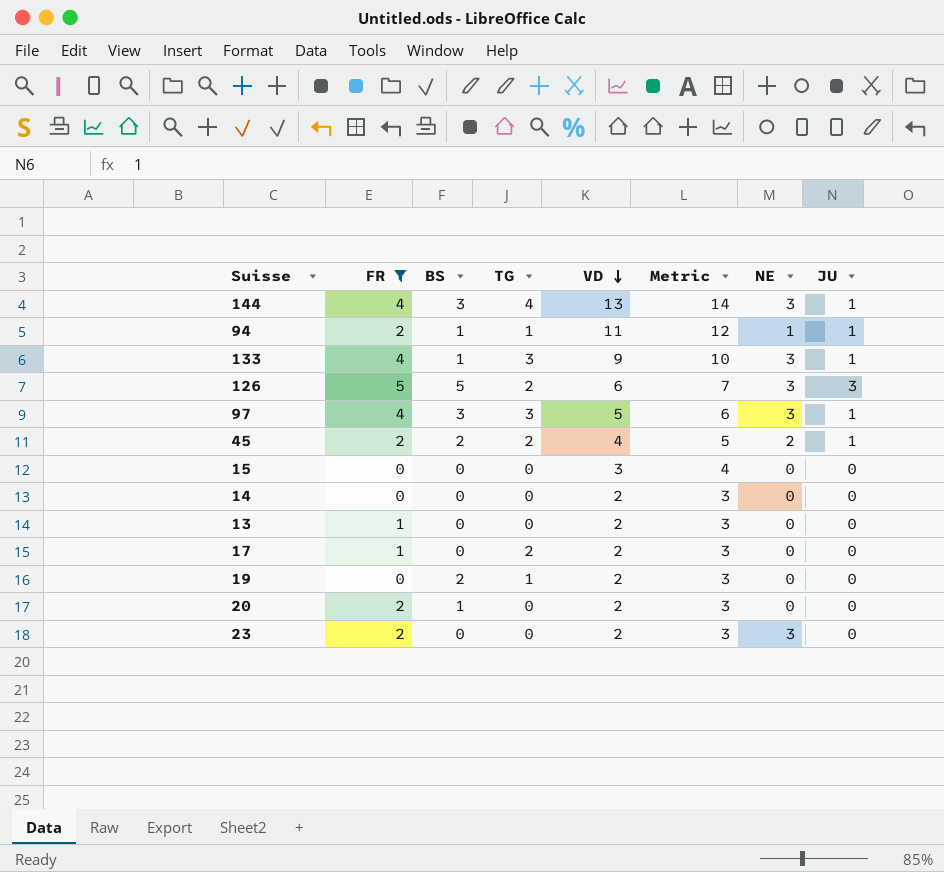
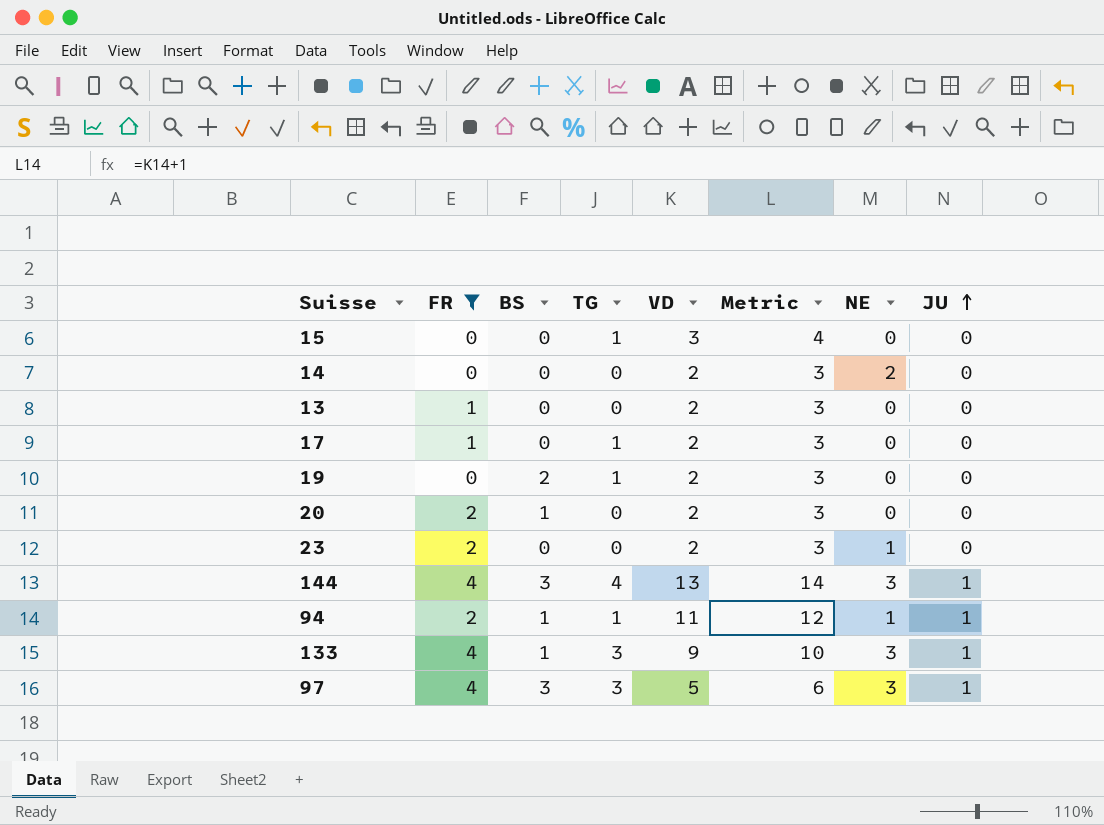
row order: VD descending -> JU ascending
row 126: 5 | 5 | 2 | 6 | 7 | 3 | 3 -> none
row 45: 2 | 2 | 2 | 4 | 5 | 2 | 1 -> none
15 | TG: 0 -> 1
14 | NE: 0 -> 2
17 | TG: 2 -> 1
23 | NE: 3 -> 1

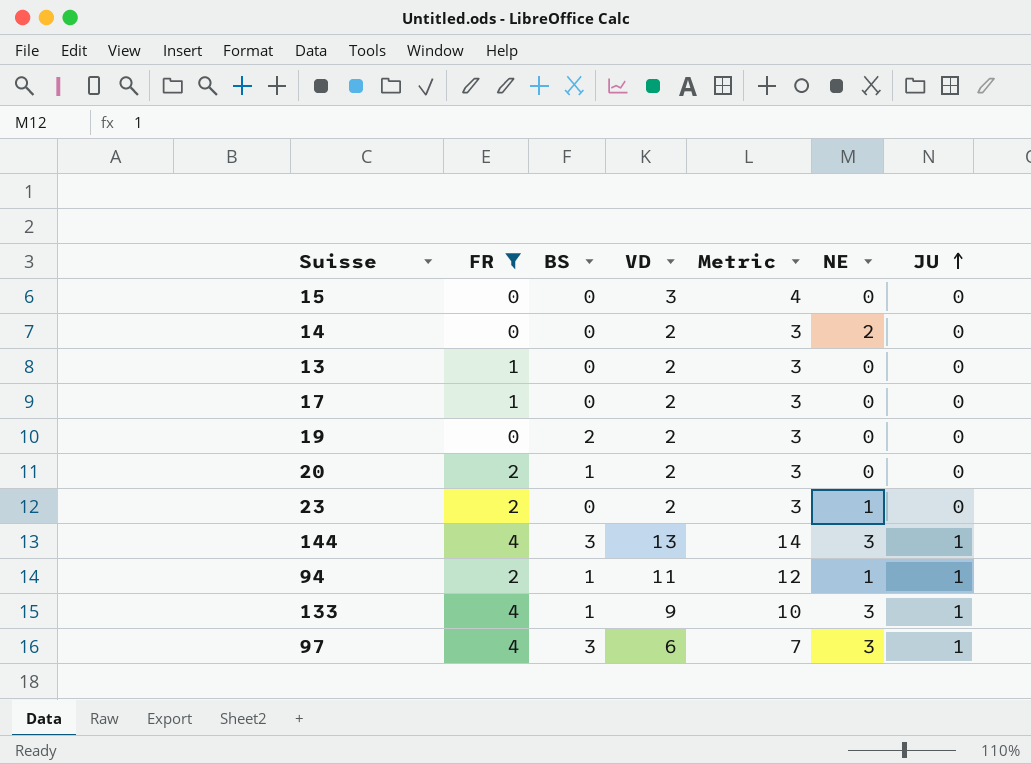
column TG | position: 4 -> none
97 | VD: 5 -> 6
97 | Metric: 6 -> 7

